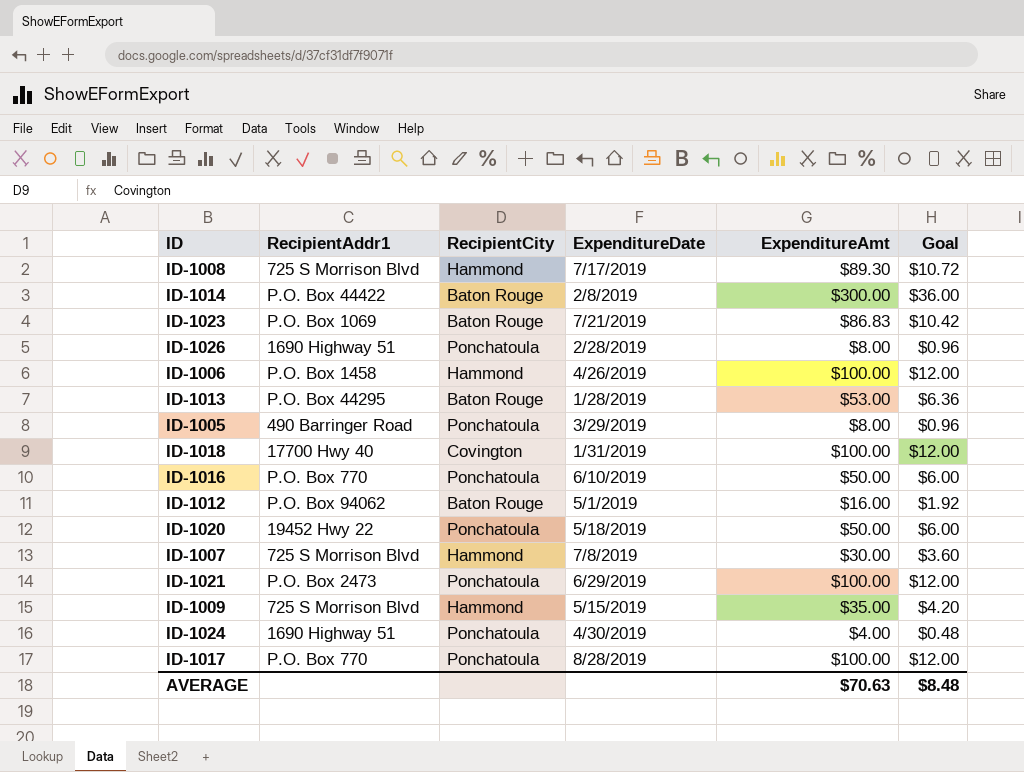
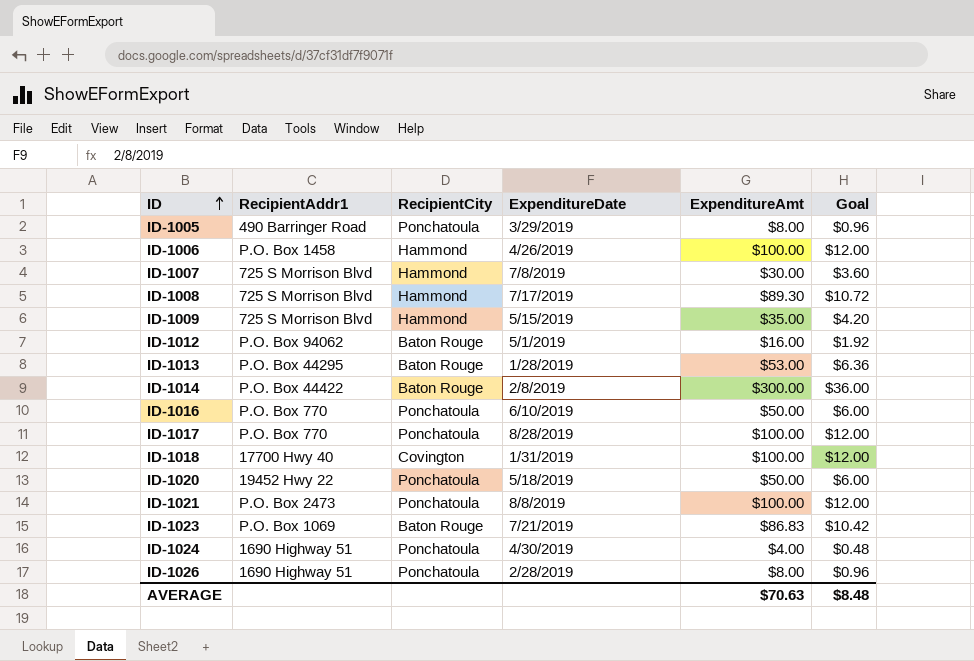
row order: none -> ID ascending
ID-1021 | ExpenditureDate: 6/29/2019 -> 8/8/2019

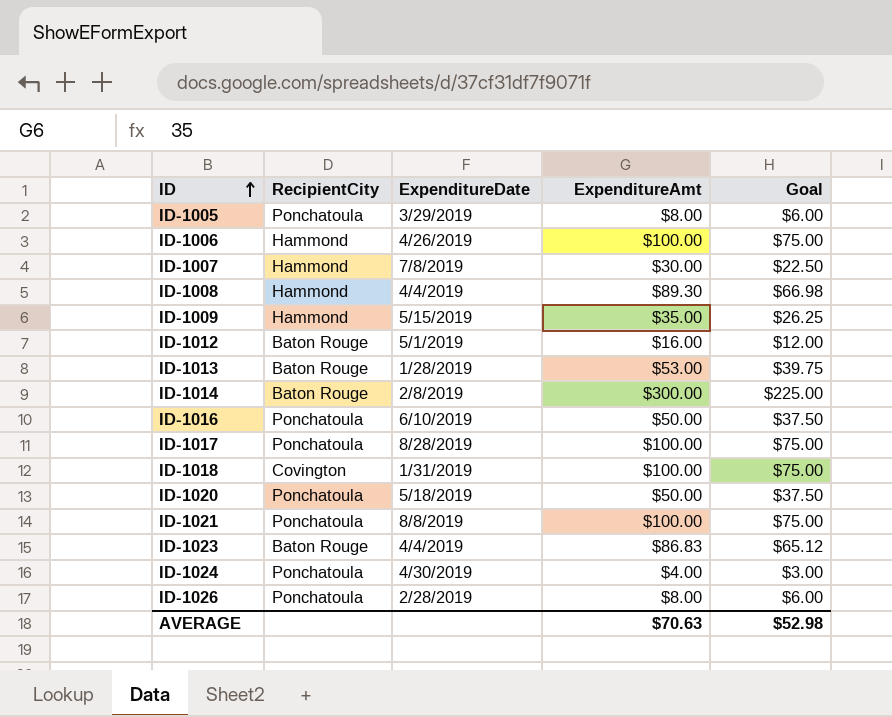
column RecipientAddr1 | position: 2 -> none
column Goal | formula: [ExpenditureAmt] * 0.12 -> [ExpenditureAmt] * 0.75
ID-1008 | ExpenditureDate: 7/17/2019 -> 4/4/2019
ID-1023 | ExpenditureDate: 7/21/2019 -> 4/4/2019
AVERAGE | Goal: $8.48 -> $52.98

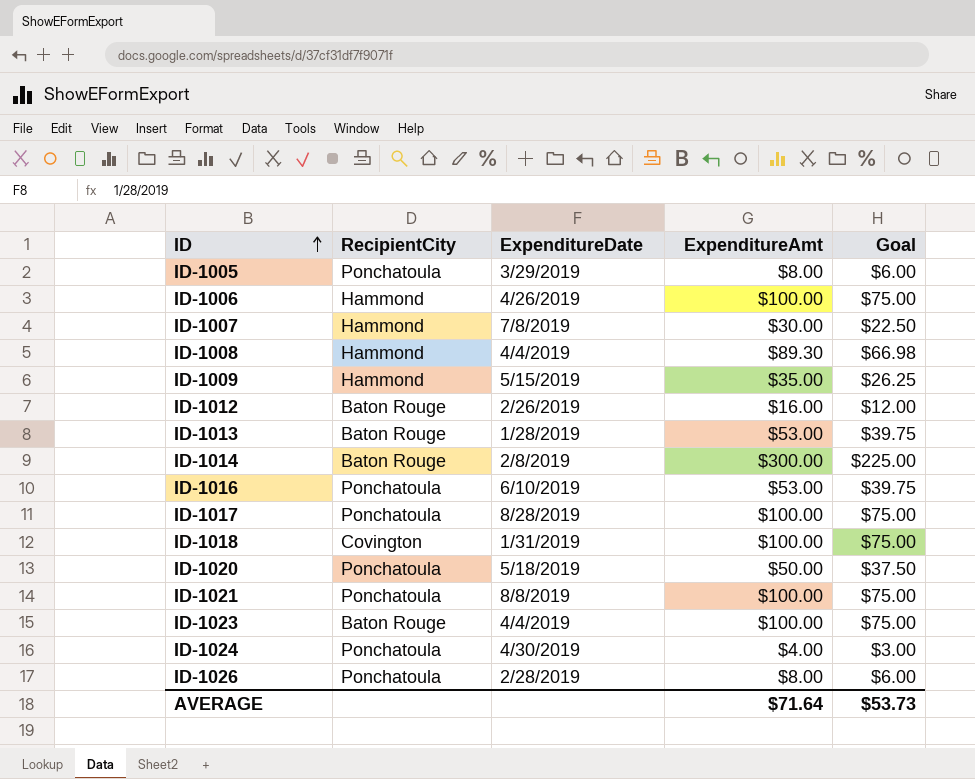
ID-1012 | ExpenditureDate: 5/1/2019 -> 2/26/2019
ID-1016 | ExpenditureAmt: $50.00 -> $53.00
ID-1016 | Goal: $37.50 -> $39.75
ID-1023 | ExpenditureAmt: $86.83 -> $100.00
ID-1023 | Goal: $65.12 -> $75.00
AVERAGE | ExpenditureAmt: $70.63 -> $71.64
AVERAGE | Goal: $52.98 -> $53.73

